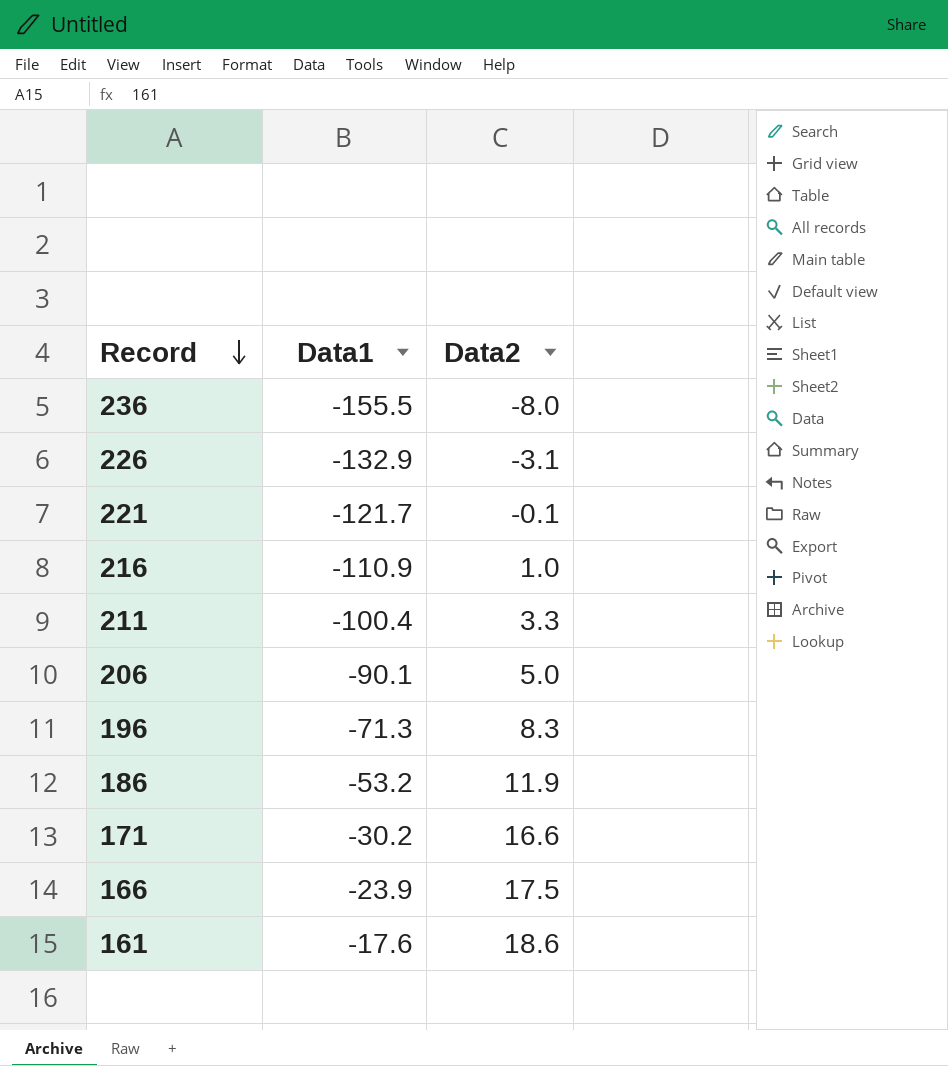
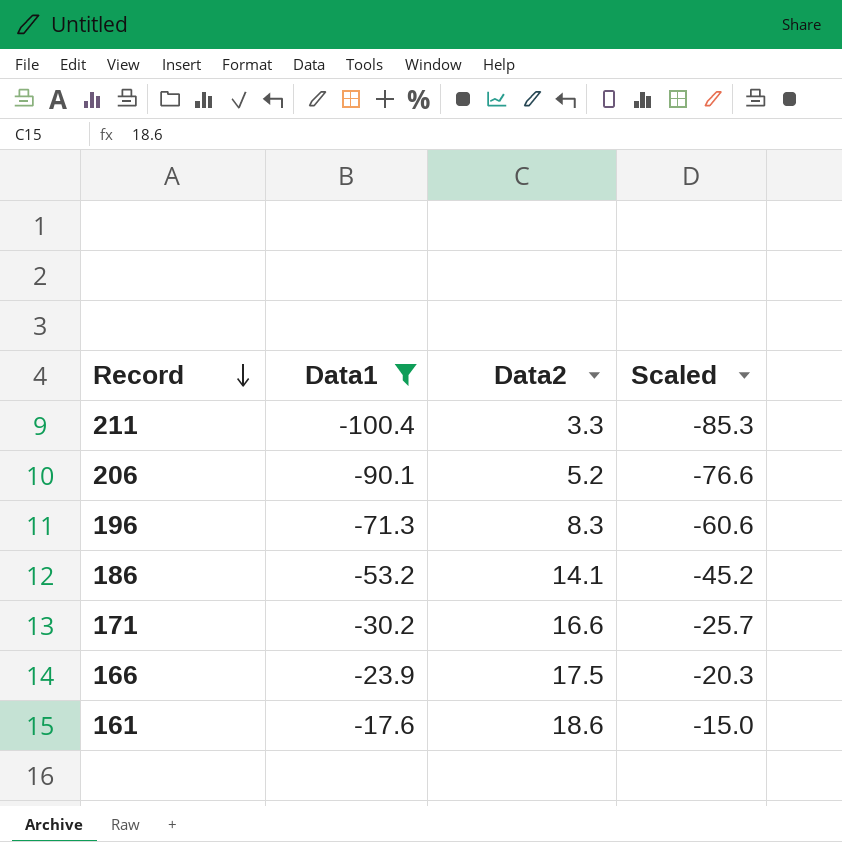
filter: none -> Data1 >= -100.4
column Scaled | formula: none -> [Data1] * 0.85
206 | Data2: 5.0 -> 5.2
186 | Data2: 11.9 -> 14.1

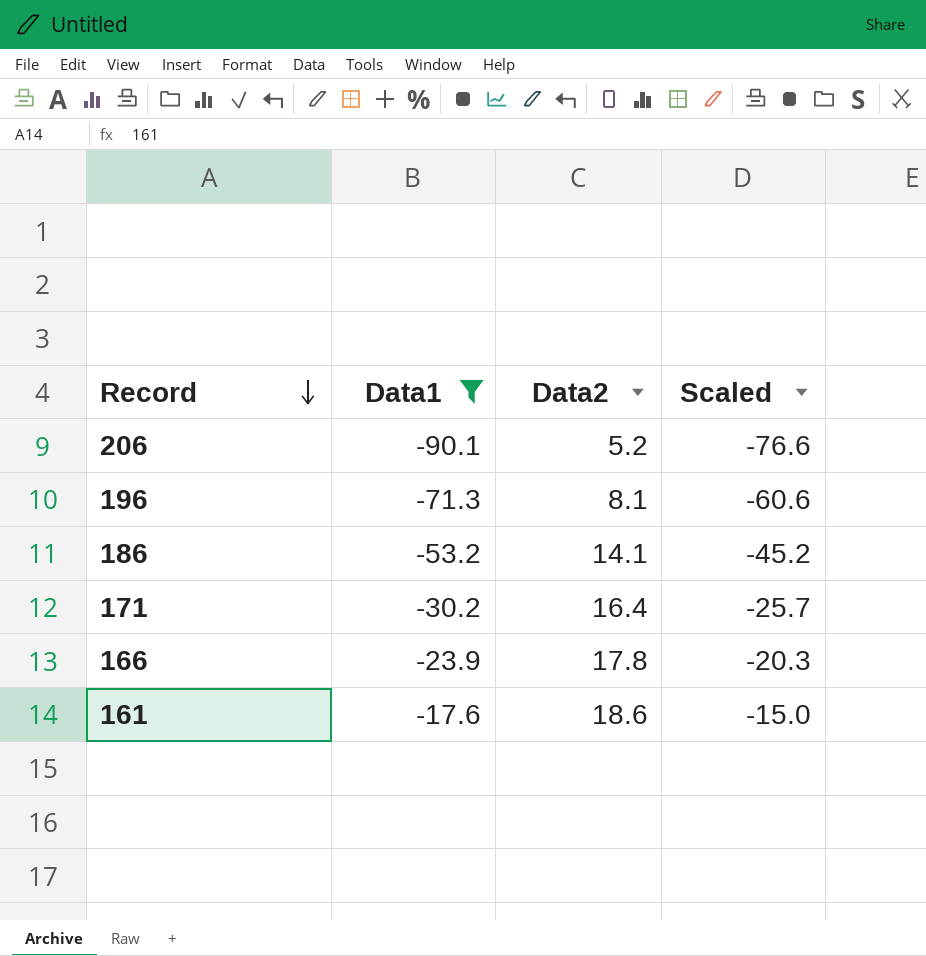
row 211: -100.4 | 3.3 | -85.3 -> none
196 | Data2: 8.3 -> 8.1
171 | Data2: 16.6 -> 16.4
166 | Data2: 17.5 -> 17.8

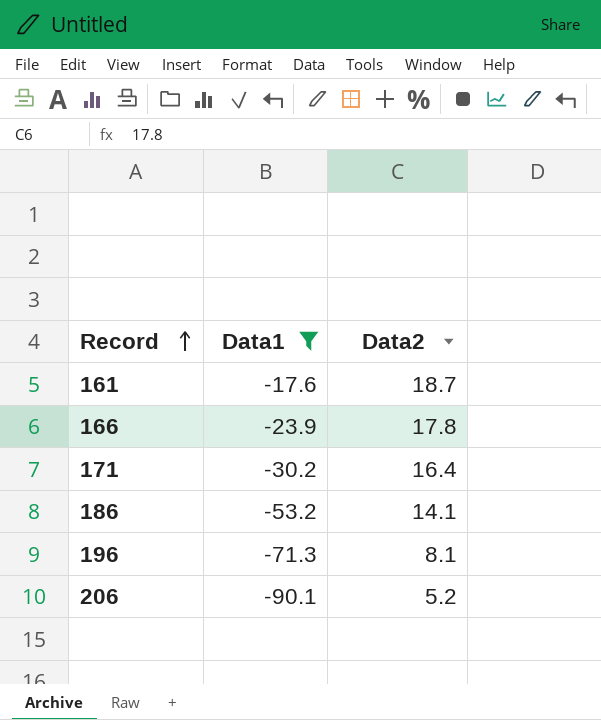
row order: Record descending -> Record ascending
column Scaled | formula: [Data1] * 0.85 -> none
161 | Data2: 18.6 -> 18.7

